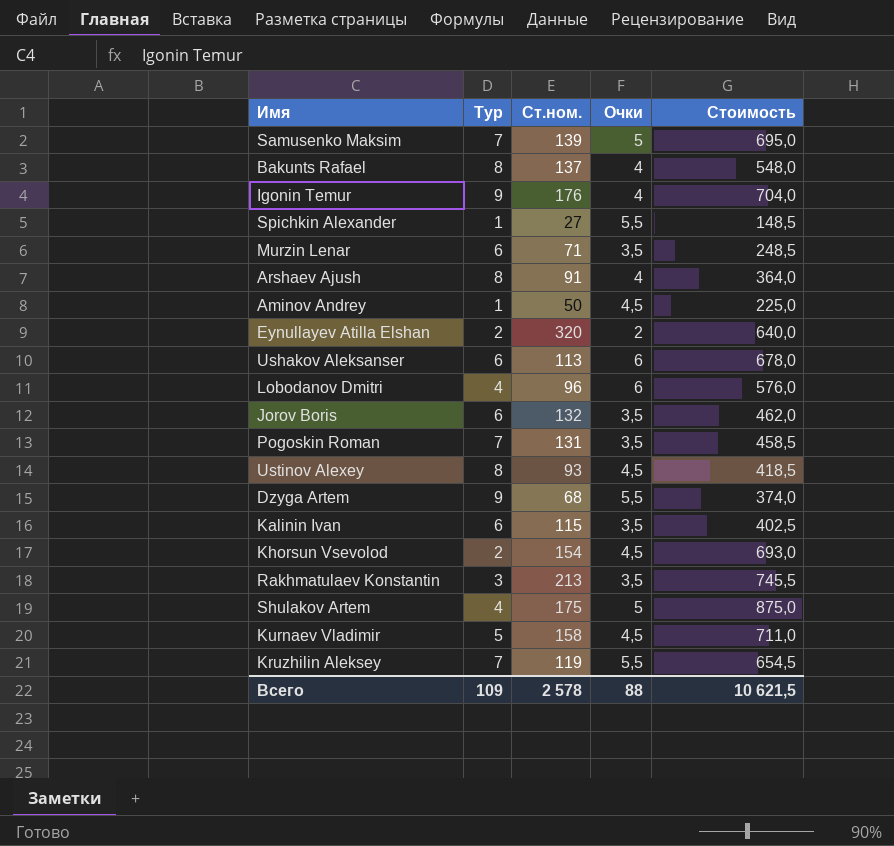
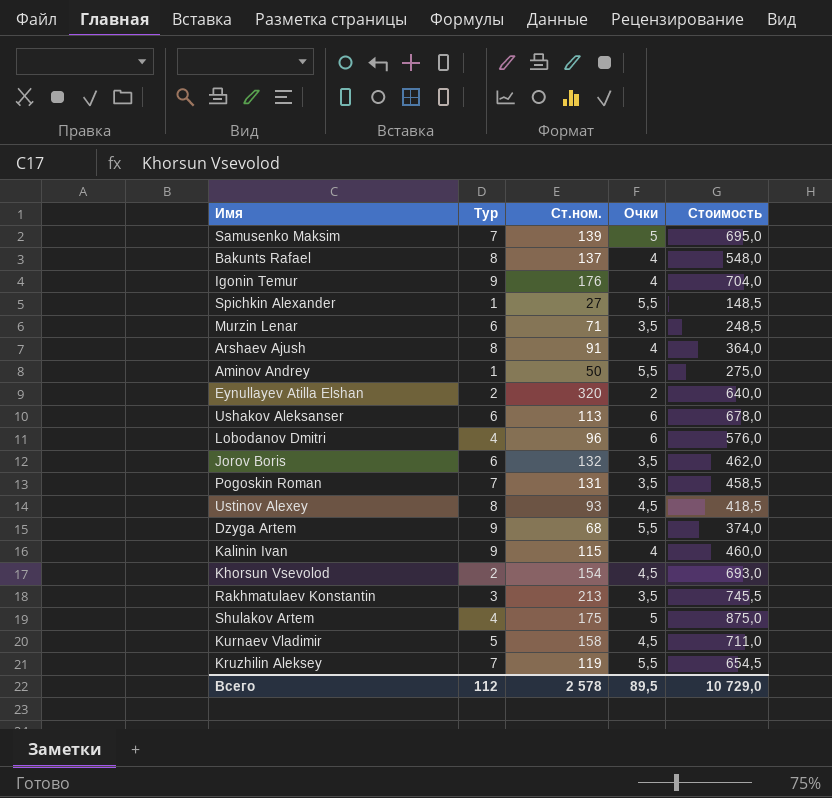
Aminov Andrey | Очки: 4,5 -> 5,5
Aminov Andrey | Стоимость: 225,0 -> 275,0
Kalinin Ivan | Тур: 6 -> 9
Kalinin Ivan | Очки: 3,5 -> 4
Kalinin Ivan | Стоимость: 402,5 -> 460,0
Всего | Тур: 109 -> 112
Всего | Очки: 88 -> 89,5
Всего | Стоимость: 10 621,5 -> 10 729,0

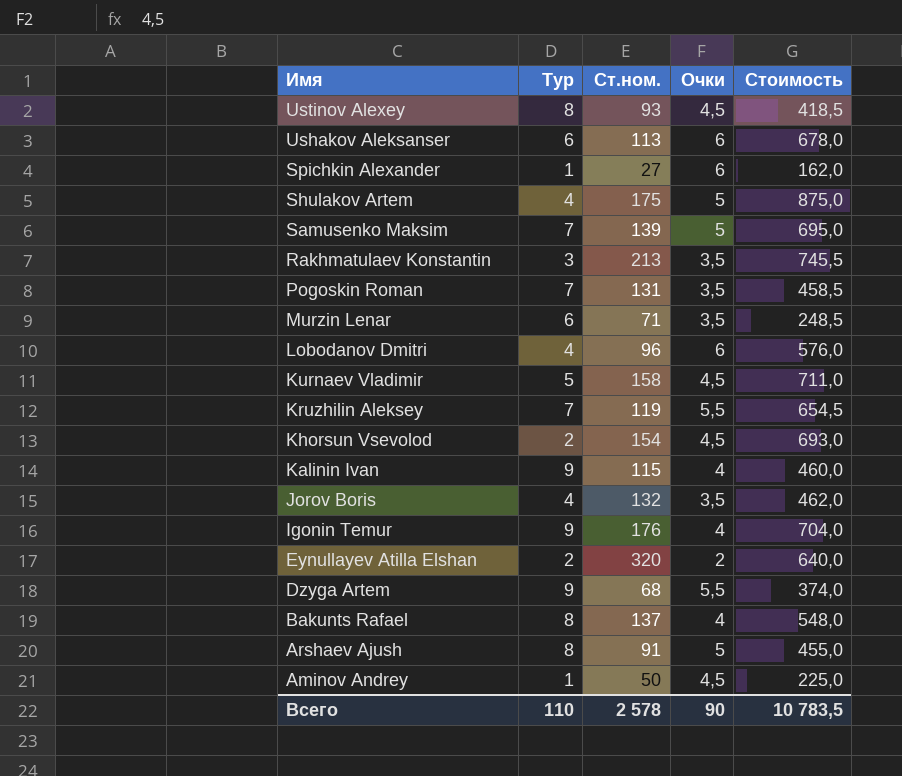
row order: none -> Имя descending
Spichkin Alexander | Очки: 5,5 -> 6
Spichkin Alexander | Стоимость: 148,5 -> 162,0
Jorov Boris | Тур: 6 -> 4
Arshaev Ajush | Очки: 4 -> 5
Arshaev Ajush | Стоимость: 364,0 -> 455,0
Aminov Andrey | Очки: 5,5 -> 4,5
Aminov Andrey | Стоимость: 275,0 -> 225,0
Всего | Тур: 112 -> 110
Всего | Очки: 89,5 -> 90
Всего | Стоимость: 10 729,0 -> 10 783,5

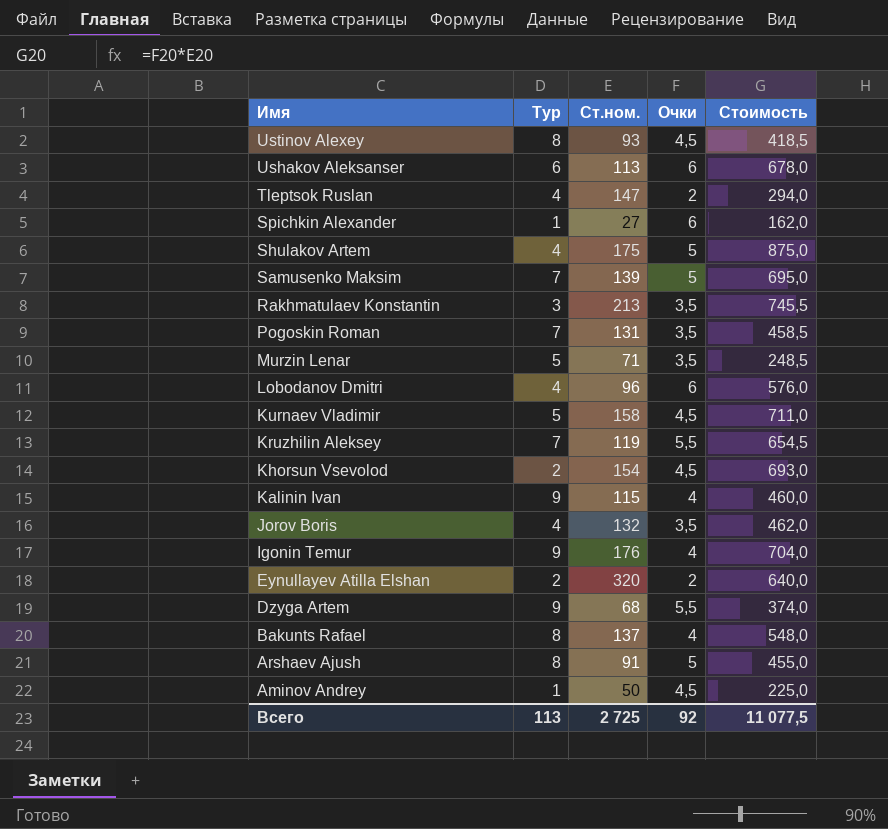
row Tleptsok Ruslan: none -> 4 | 147 | 2 | 294,0
Murzin Lenar | Тур: 6 -> 5
Всего | Тур: 110 -> 113
Всего | Ст.ном.: 2 578 -> 2 725
Всего | Очки: 90 -> 92
Всего | Стоимость: 10 783,5 -> 11 077,5

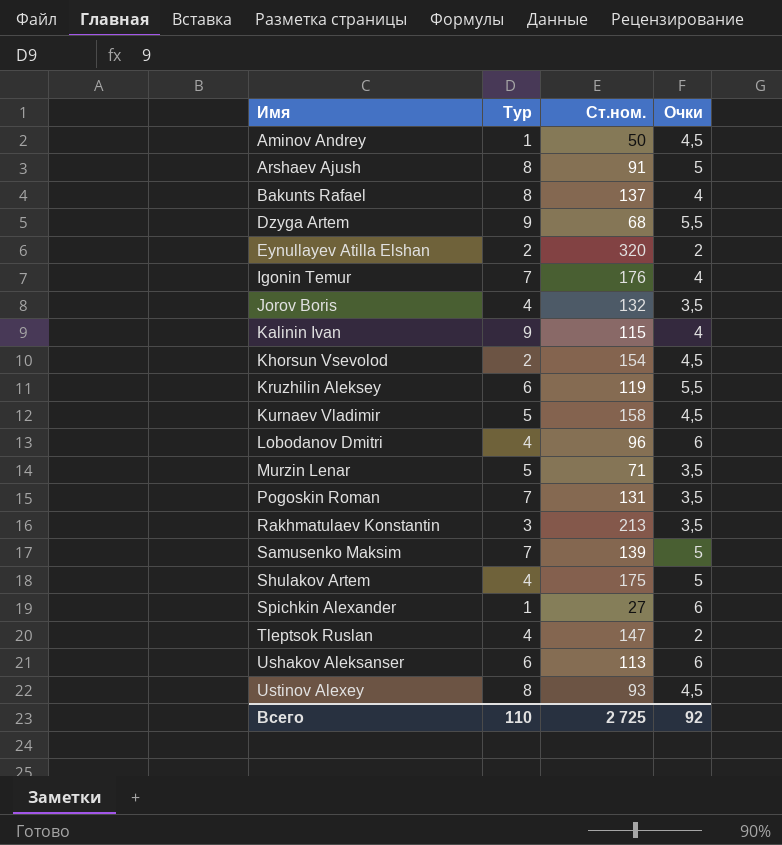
row order: Имя descending -> Имя ascending
column Стоимость | formula: [Ст.ном.] * [Очки] -> none
Igonin Temur | Тур: 9 -> 7
Kruzhilin Aleksey | Тур: 7 -> 6
Всего | Тур: 113 -> 110

